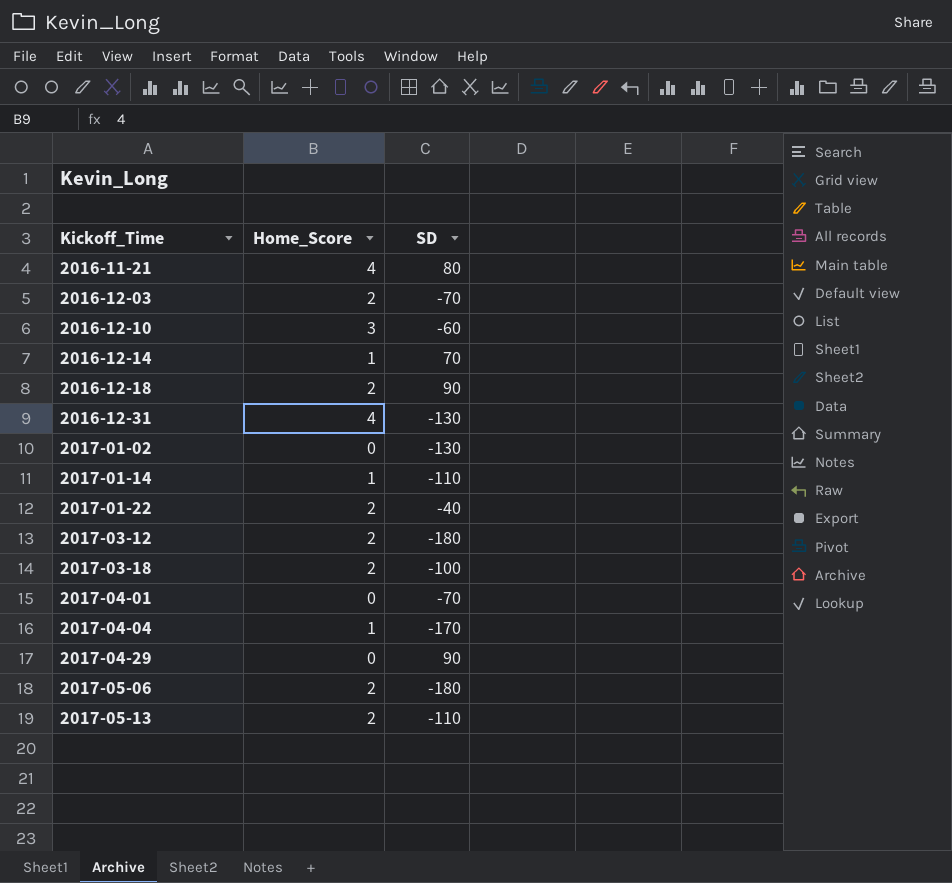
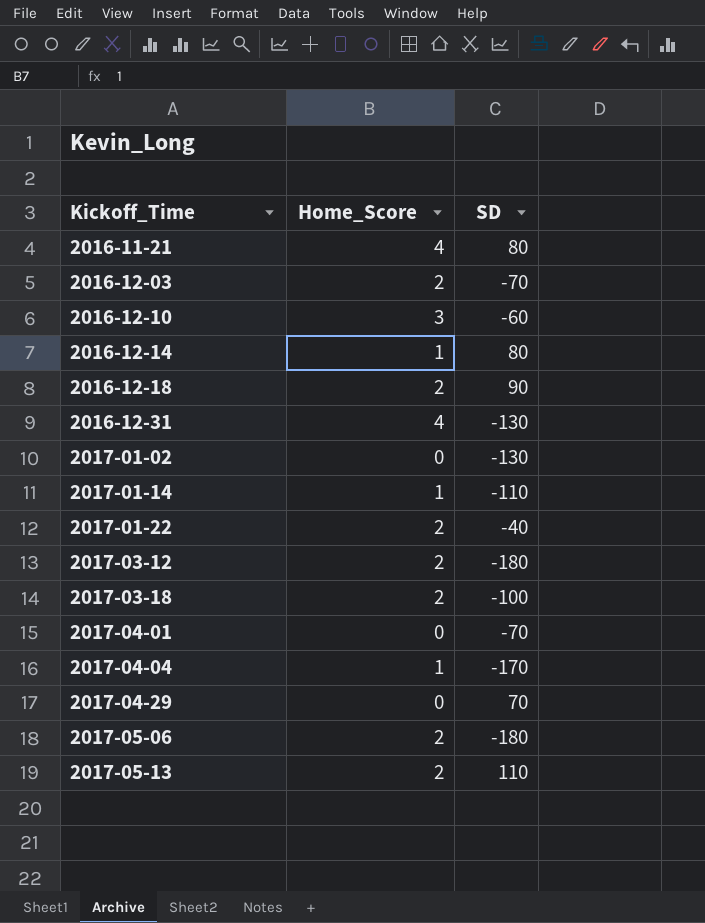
2016-12-14 | SD: 70 -> 80
2017-04-29 | SD: 90 -> 70
2017-05-13 | SD: -110 -> 110

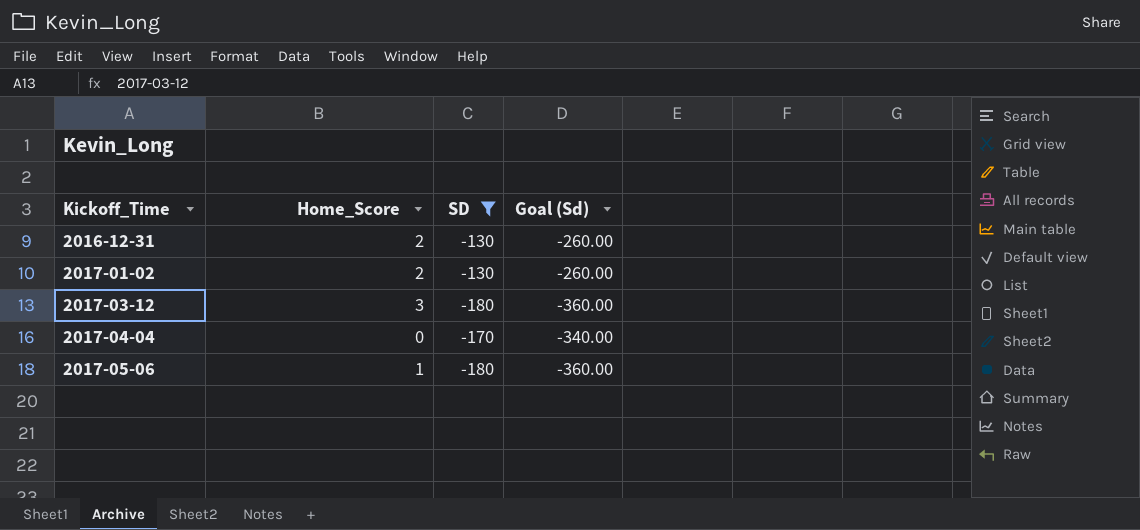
filter: none -> SD <= -130
column Goal (Sd) | formula: none -> [SD] * 2
2016-12-31 | Home_Score: 4 -> 2
2017-01-02 | Home_Score: 0 -> 2
2017-03-12 | Home_Score: 2 -> 3
2017-04-04 | Home_Score: 1 -> 0
2017-05-06 | Home_Score: 2 -> 1

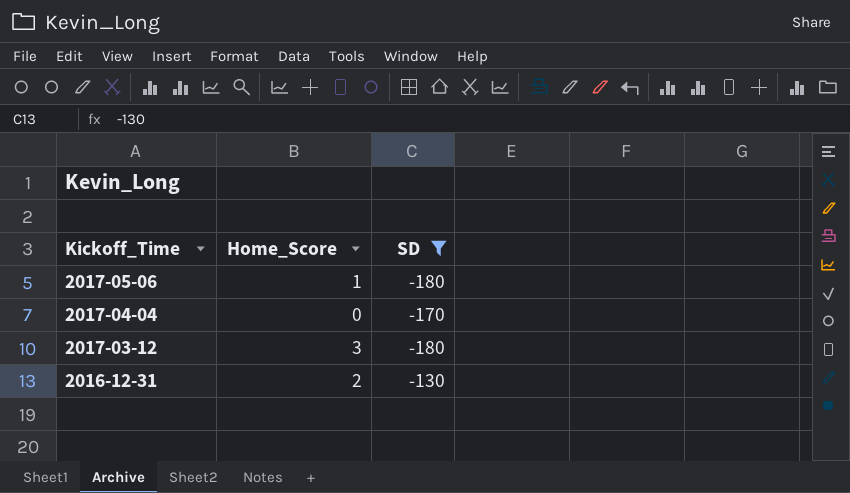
row order: Kickoff_Time ascending -> Kickoff_Time descending
column Goal (Sd) | formula: [SD] * 2 -> none
row 2017-01-02: 2 | -130 | -260.00 -> none

